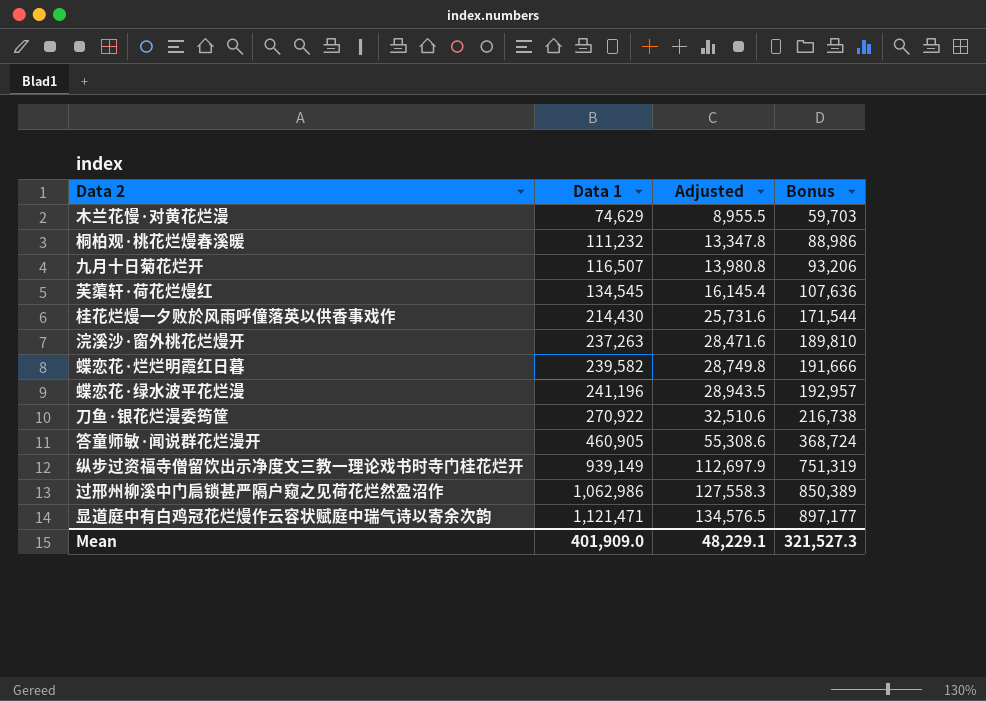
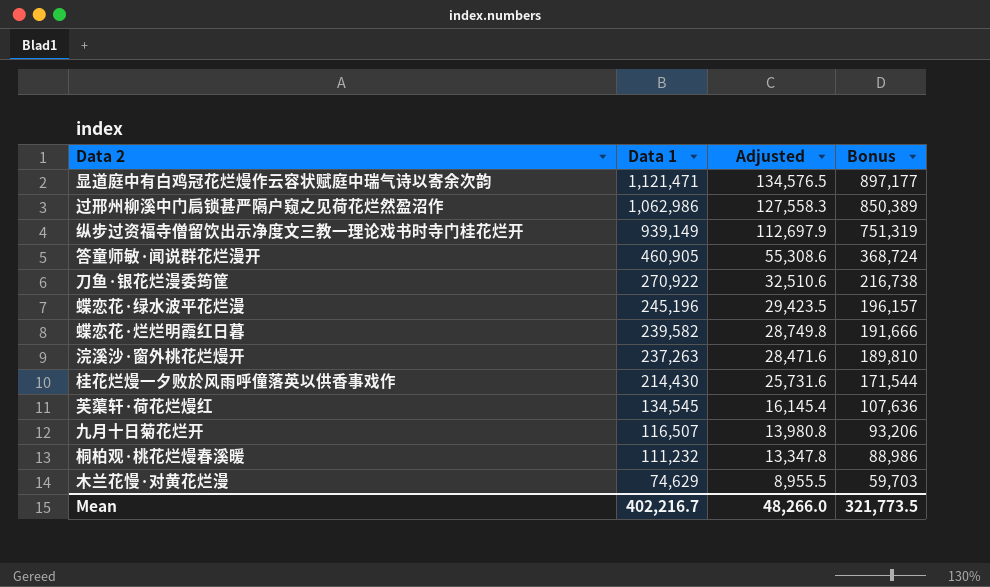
row order: Data 1 ascending -> Data 1 descending
蝶恋花·绿水波平花烂漫 | Data 1: 241,196 -> 245,196
蝶恋花·绿水波平花烂漫 | Adjusted: 28,943.5 -> 29,423.5
蝶恋花·绿水波平花烂漫 | Bonus: 192,957 -> 196,157
Mean | Data 1: 401,909.0 -> 402,216.7
Mean | Adjusted: 48,229.1 -> 48,266.0
Mean | Bonus: 321,527.3 -> 321,773.5

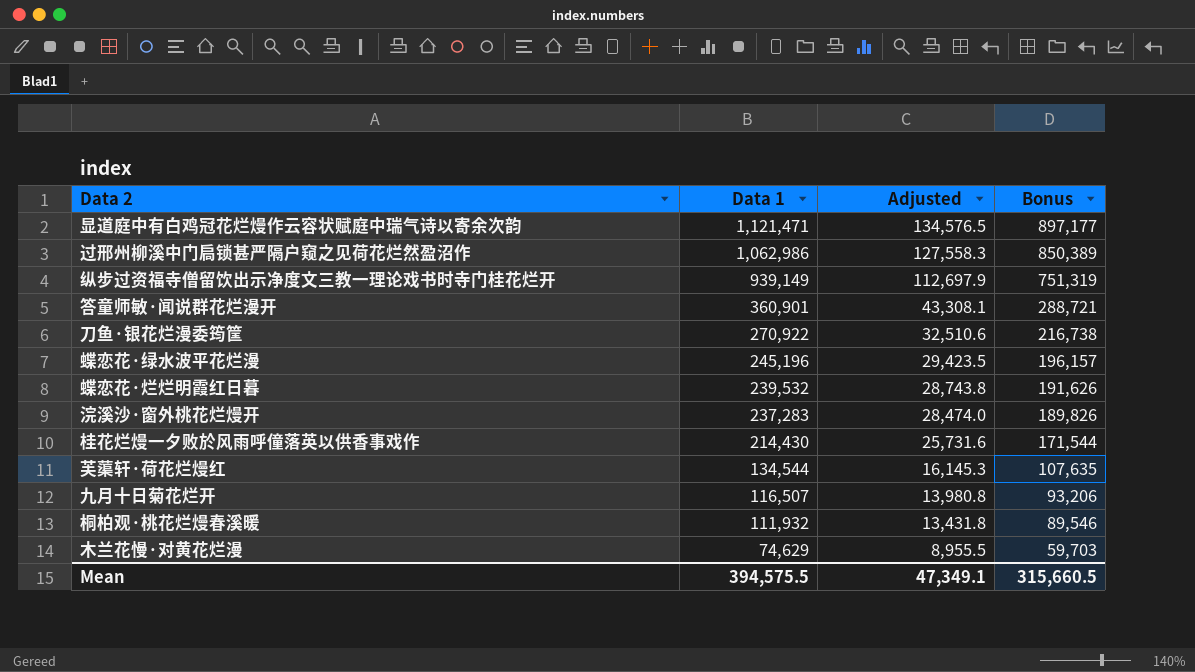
答童师敏·闻说群花烂漫开 | Data 1: 460,905 -> 360,901
答童师敏·闻说群花烂漫开 | Adjusted: 55,308.6 -> 43,308.1
答童师敏·闻说群花烂漫开 | Bonus: 368,724 -> 288,721
蝶恋花·烂烂明霞红日暮 | Data 1: 239,582 -> 239,532
蝶恋花·烂烂明霞红日暮 | Adjusted: 28,749.8 -> 28,743.8
蝶恋花·烂烂明霞红日暮 | Bonus: 191,666 -> 191,626
浣溪沙·窗外桃花烂熳开 | Data 1: 237,263 -> 237,283
浣溪沙·窗外桃花烂熳开 | Adjusted: 28,471.6 -> 28,474.0
浣溪沙·窗外桃花烂熳开 | Bonus: 189,810 -> 189,826
芙蕖轩·荷花烂熳红 | Data 1: 134,545 -> 134,544
芙蕖轩·荷花烂熳红 | Adjusted: 16,145.4 -> 16,145.3
芙蕖轩·荷花烂熳红 | Bonus: 107,636 -> 107,635
桐柏观·桃花烂熳春溪暖 | Data 1: 111,232 -> 111,932
桐柏观·桃花烂熳春溪暖 | Adjusted: 13,347.8 -> 13,431.8
桐柏观·桃花烂熳春溪暖 | Bonus: 88,986 -> 89,546
Mean | Data 1: 402,216.7 -> 394,575.5
Mean | Adjusted: 48,266.0 -> 47,349.1
Mean | Bonus: 321,773.5 -> 315,660.5

